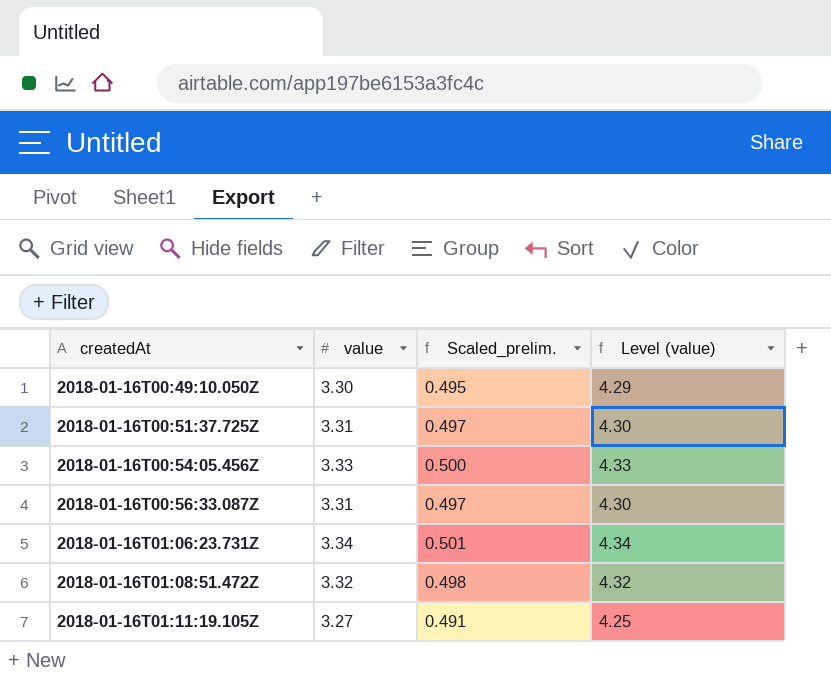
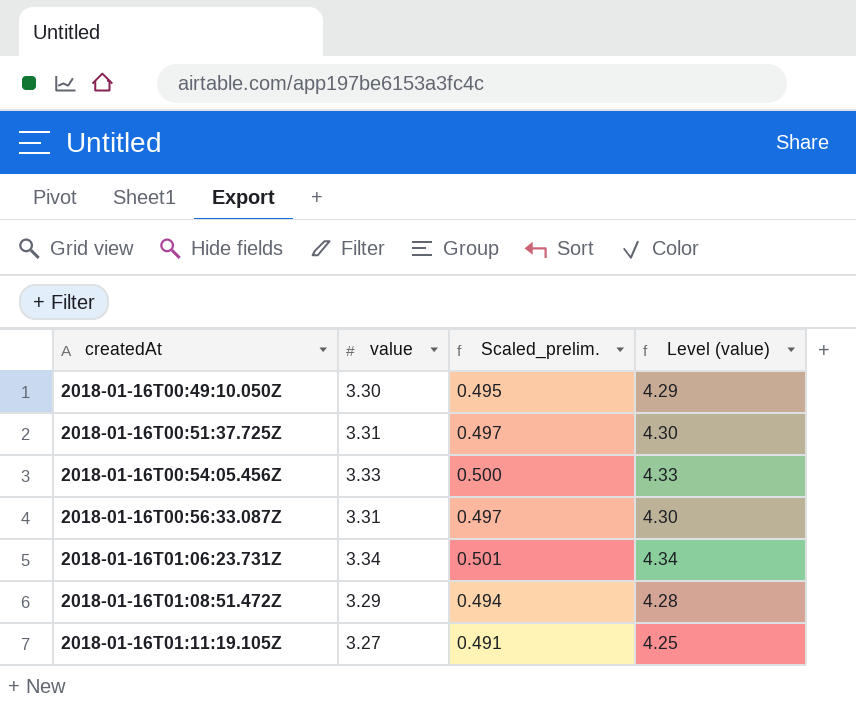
2018-01-16T01:08:51.472Z | value: 3.32 -> 3.29
2018-01-16T01:08:51.472Z | Scaled_prelim.: 0.498 -> 0.494
2018-01-16T01:08:51.472Z | Level (value): 4.32 -> 4.28

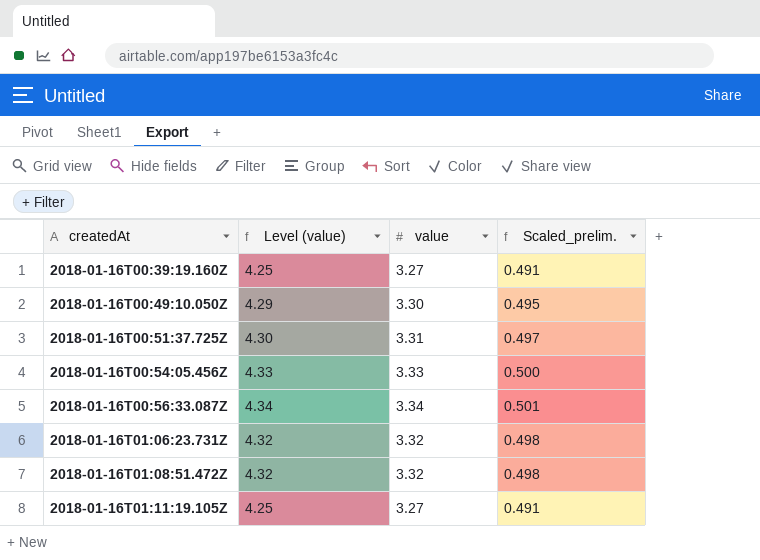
column Level (value) | position: 4 -> 2
row 2018-01-16T00:39:19.160Z: none -> 4.25 | 3.27 | 0.491
2018-01-16T00:56:33.087Z | Level (value): 4.30 -> 4.34
2018-01-16T00:56:33.087Z | value: 3.31 -> 3.34
2018-01-16T00:56:33.087Z | Scaled_prelim.: 0.497 -> 0.501
2018-01-16T01:06:23.731Z | Level (value): 4.34 -> 4.32
2018-01-16T01:06:23.731Z | value: 3.34 -> 3.32
2018-01-16T01:06:23.731Z | Scaled_prelim.: 0.501 -> 0.498
2018-01-16T01:08:51.472Z | Level (value): 4.28 -> 4.32
2018-01-16T01:08:51.472Z | value: 3.29 -> 3.32
2018-01-16T01:08:51.472Z | Scaled_prelim.: 0.494 -> 0.498

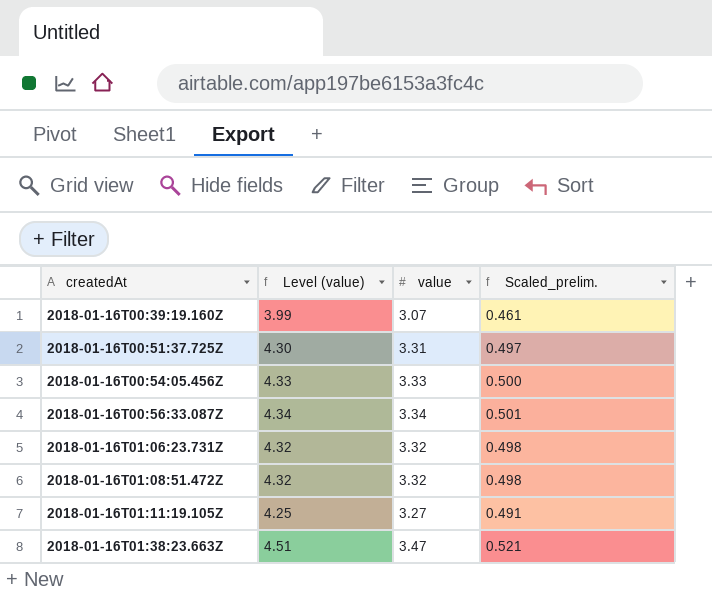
row 2018-01-16T00:49:10.050Z: 4.29 | 3.30 | 0.495 -> none
2018-01-16T00:39:19.160Z | Level (value): 4.25 -> 3.99
2018-01-16T00:39:19.160Z | value: 3.27 -> 3.07
2018-01-16T00:39:19.160Z | Scaled_prelim.: 0.491 -> 0.461
row 2018-01-16T01:38:23.663Z: none -> 4.51 | 3.47 | 0.521

